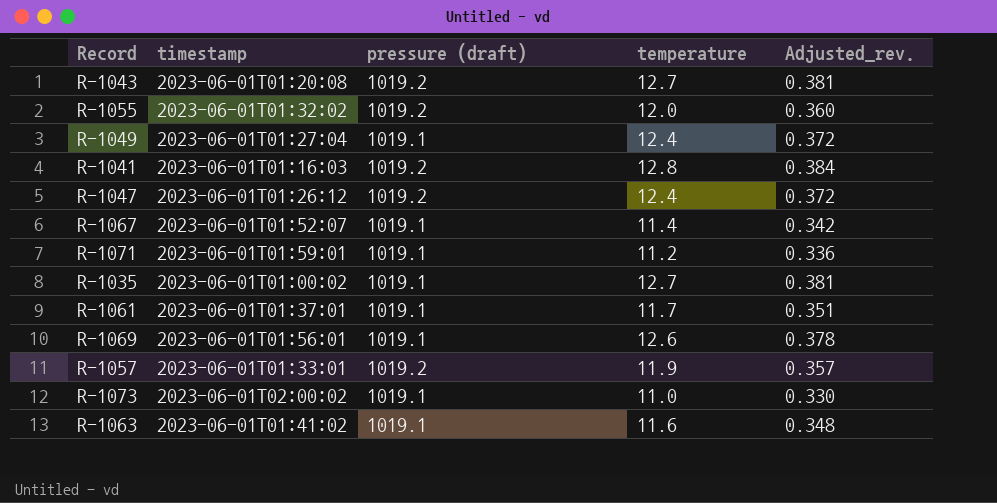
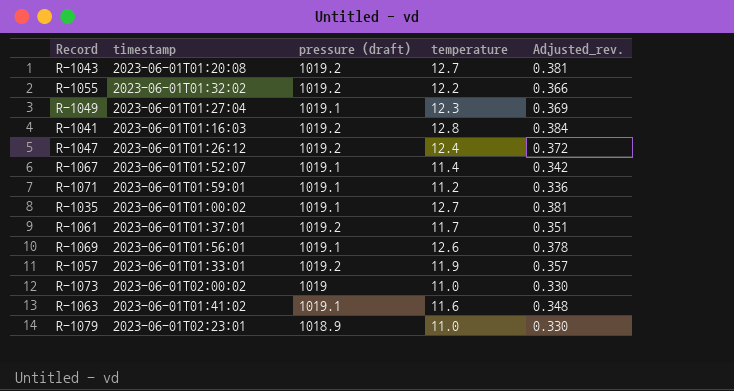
R-1055 | temperature: 12.0 -> 12.2
R-1055 | Adjusted_rev.: 0.360 -> 0.366
R-1049 | temperature: 12.4 -> 12.3
R-1049 | Adjusted_rev.: 0.372 -> 0.369
R-1061 | pressure (draft): 1019.1 -> 1019.2
R-1073 | pressure (draft): 1019.1 -> 1019
row R-1079: none -> 2023-06-01T02:23:01 | 1018.9 | 11.0 | 0.330

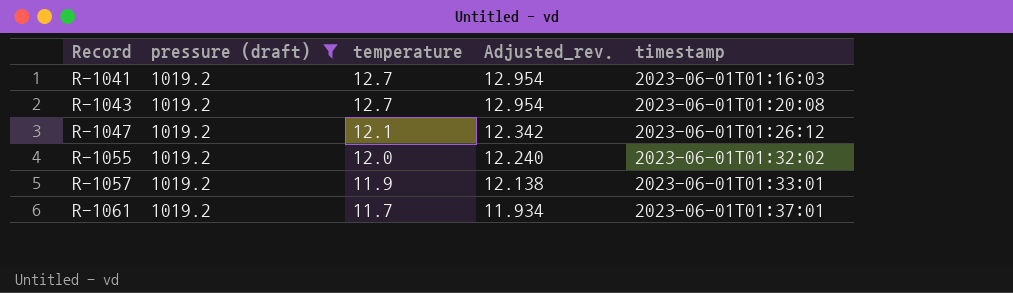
filter: none -> pressure (draft) = 1019.2
row order: none -> Record ascending
column Adjusted_rev. | formula: [temperature] * 0.03 -> [temperature] * 1.02
column timestamp | position: 2 -> 5
R-1041 | temperature: 12.8 -> 12.7
R-1047 | temperature: 12.4 -> 12.1
R-1055 | temperature: 12.2 -> 12.0

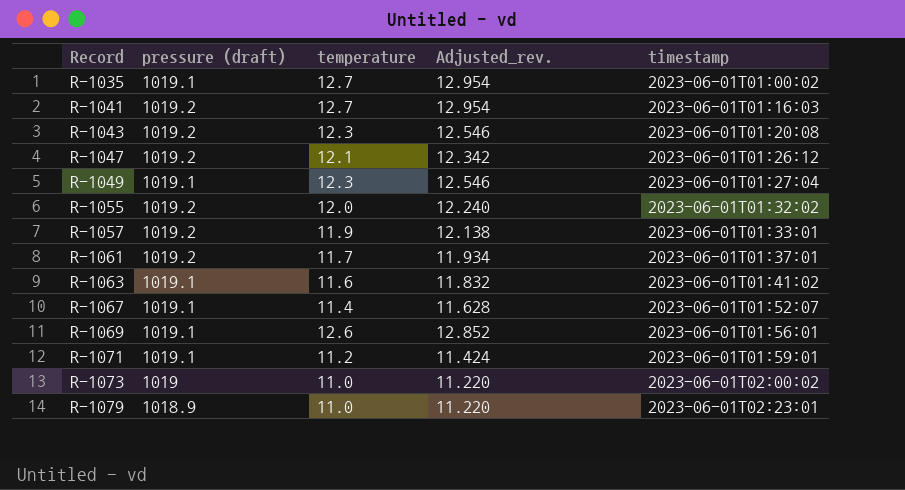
filter: pressure (draft) = 1019.2 -> none
R-1043 | temperature: 12.7 -> 12.3
R-1043 | Adjusted_rev.: 12.954 -> 12.546

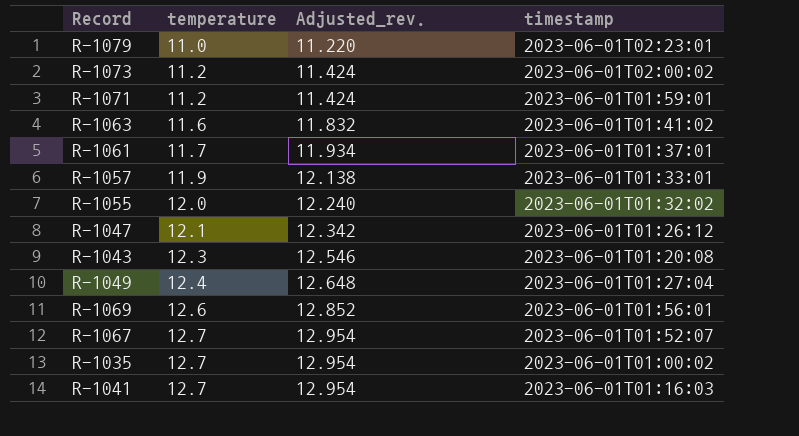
row order: Record ascending -> temperature ascending
column pressure (draft) | position: 2 -> none
R-1073 | temperature: 11.0 -> 11.2
R-1073 | Adjusted_rev.: 11.220 -> 11.424
R-1049 | temperature: 12.3 -> 12.4
R-1049 | Adjusted_rev.: 12.546 -> 12.648
R-1067 | temperature: 11.4 -> 12.7
R-1067 | Adjusted_rev.: 11.628 -> 12.954

